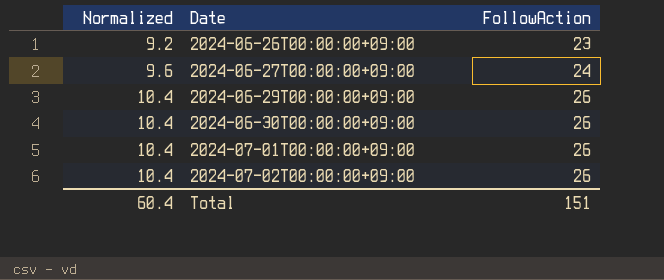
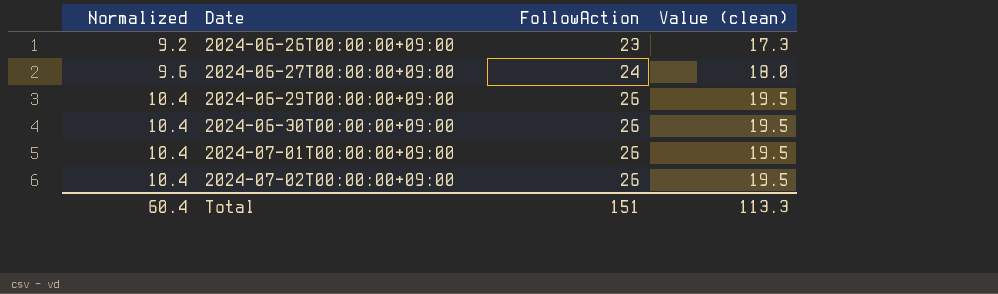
column Value (clean) | formula: none -> [FollowAction] * 0.75

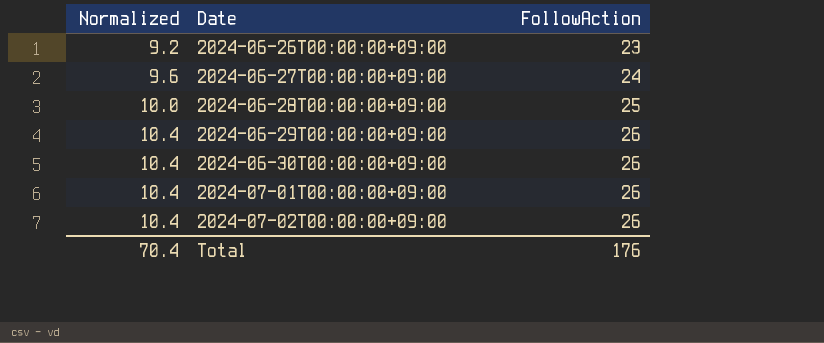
column Value (clean) | formula: [FollowAction] * 0.75 -> none
row 2024-06-28T00:00:00+09:00: none -> 10.0 | 25
Total | Normalized: 60.4 -> 70.4
Total | FollowAction: 151 -> 176

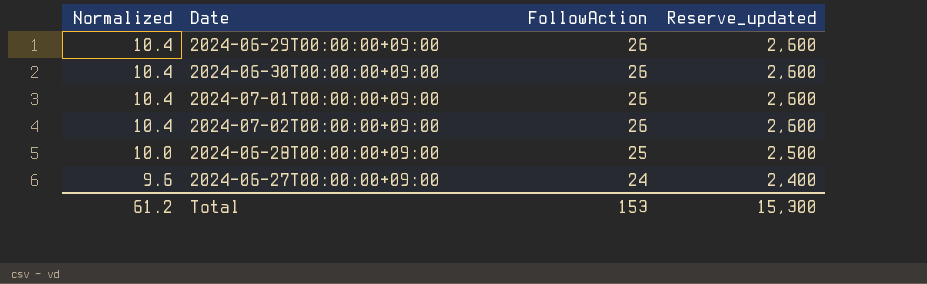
row order: Normalized ascending -> Normalized descending
column Reserve_updated | formula: none -> [FollowAction] * 100
row 2024-06-26T00:00:00+09:00: 9.2 | 23 -> none
Total | Normalized: 70.4 -> 61.2
Total | FollowAction: 176 -> 153

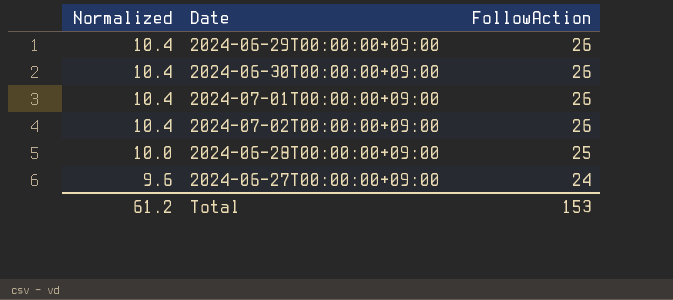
column Reserve_updated | formula: [FollowAction] * 100 -> none

